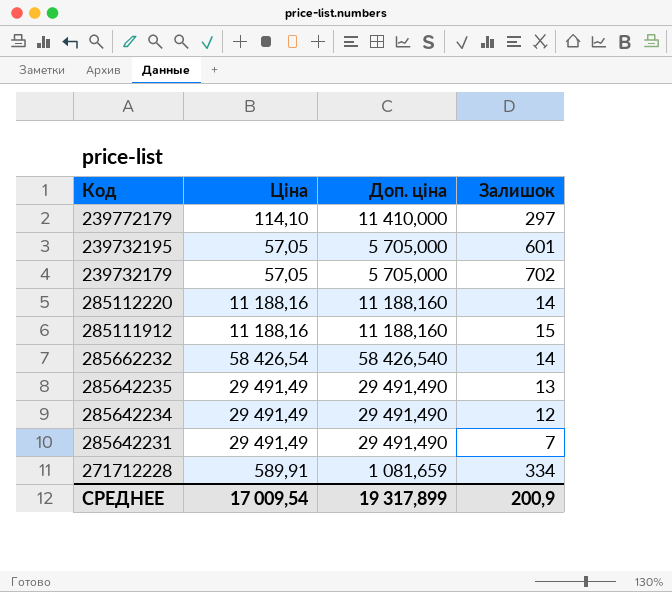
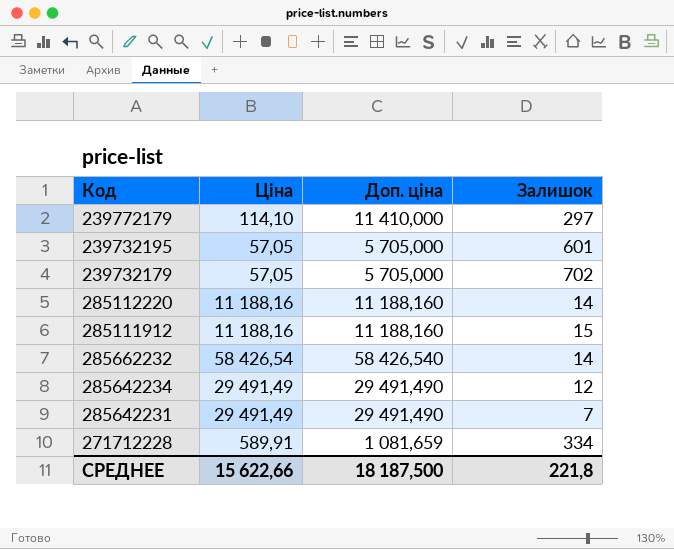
row 285642235: 29 491,49 | 29 491,490 | 13 -> none
СРЕДНЕЕ | Ціна: 17 009,54 -> 15 622,66
СРЕДНЕЕ | Доп. ціна: 19 317,899 -> 18 187,500
СРЕДНЕЕ | Залишок: 200,9 -> 221,8

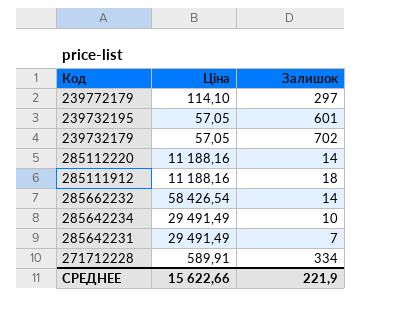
column Доп. ціна | position: 3 -> none
285111912 | Залишок: 15 -> 18
285642234 | Залишок: 12 -> 10
СРЕДНЕЕ | Залишок: 221,8 -> 221,9

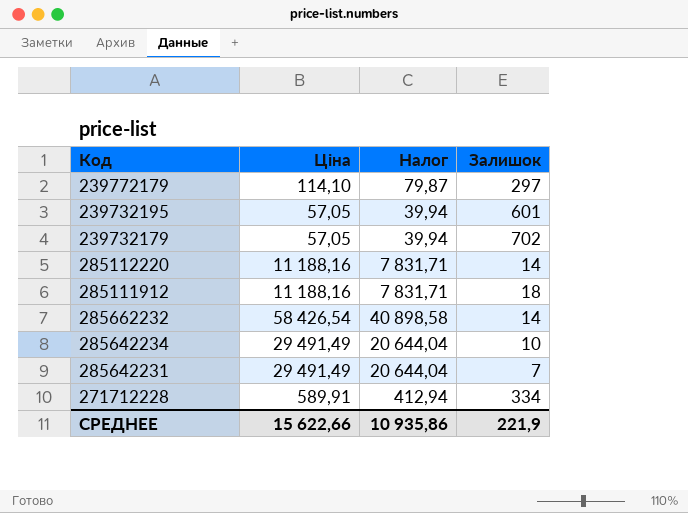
column Налог | formula: none -> [Ціна] * 0,7

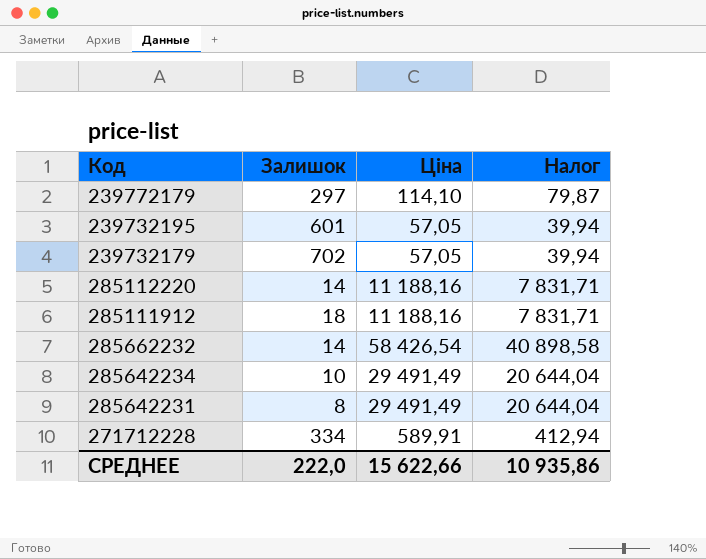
column Залишок | position: 4 -> 2
285642231 | Залишок: 7 -> 8
СРЕДНЕЕ | Залишок: 221,9 -> 222,0

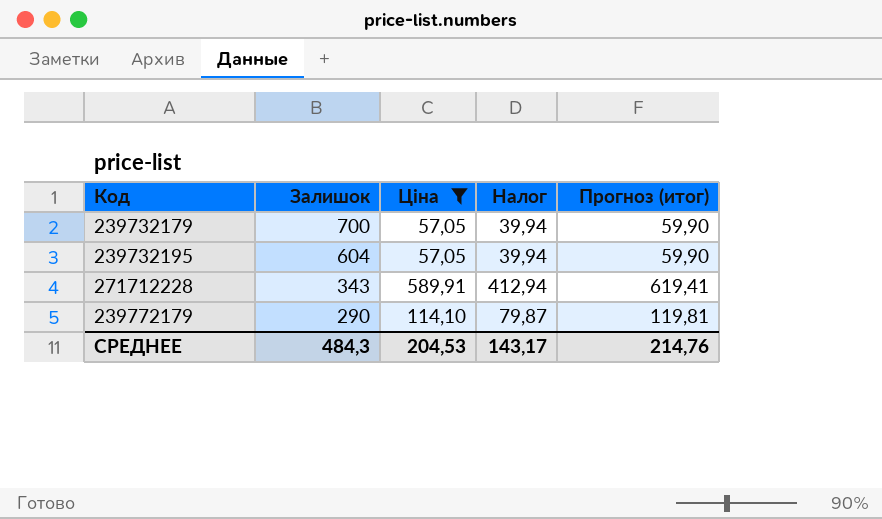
filter: none -> Ціна <= 589,91
row order: none -> Залишок descending
column Прогноз (итог) | formula: none -> [Ціна] * 1,05
239732179 | Залишок: 702 -> 700
239732195 | Залишок: 601 -> 604
271712228 | Залишок: 334 -> 343
239772179 | Залишок: 297 -> 290
СРЕДНЕЕ | Залишок: 222,0 -> 484,3
СРЕДНЕЕ | Ціна: 15 622,66 -> 204,53
СРЕДНЕЕ | Налог: 10 935,86 -> 143,17

